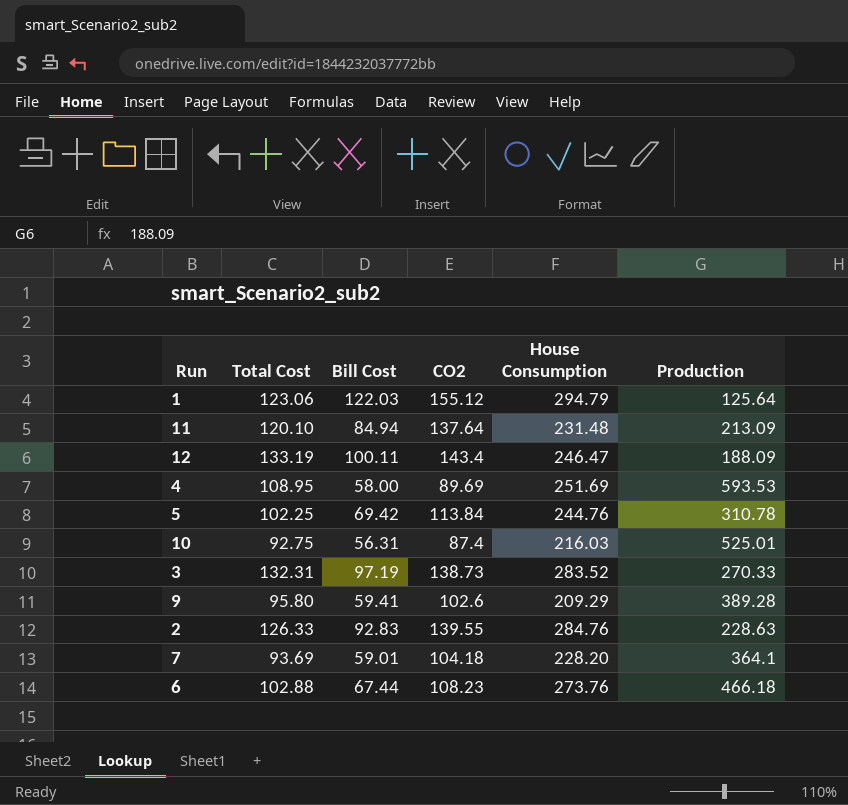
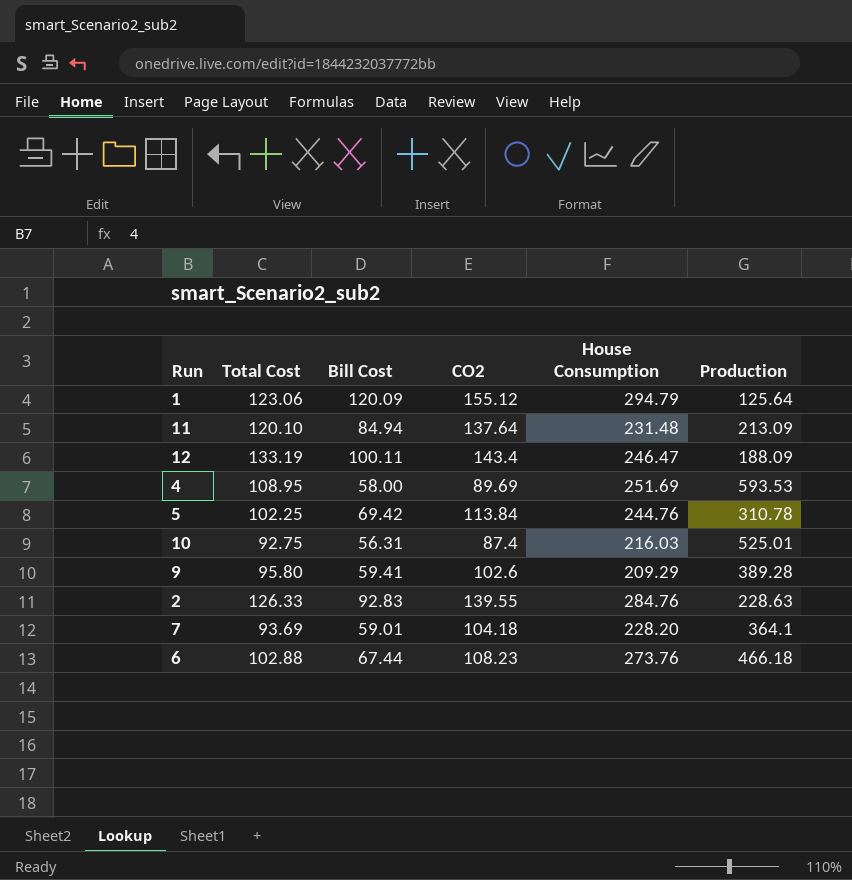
row 3: 132.31 | 97.19 | 138.73 | 283.52 | 270.33 -> none
1 | Bill Cost: 122.03 -> 120.09

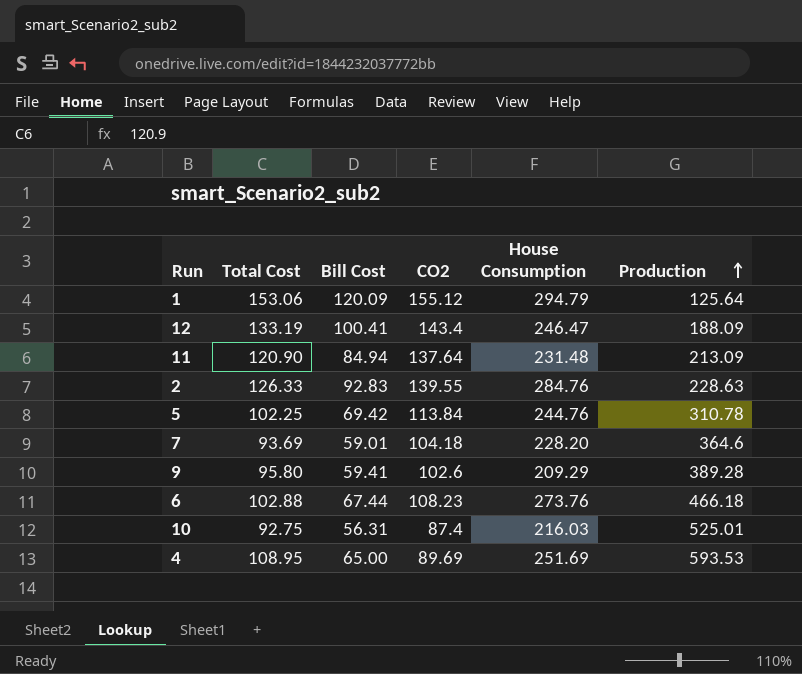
row order: none -> Production ascending
1 | Total Cost: 123.06 -> 153.06
12 | Bill Cost: 100.11 -> 100.41
11 | Total Cost: 120.10 -> 120.90
7 | Production: 364.1 -> 364.6
4 | Bill Cost: 58.00 -> 65.00

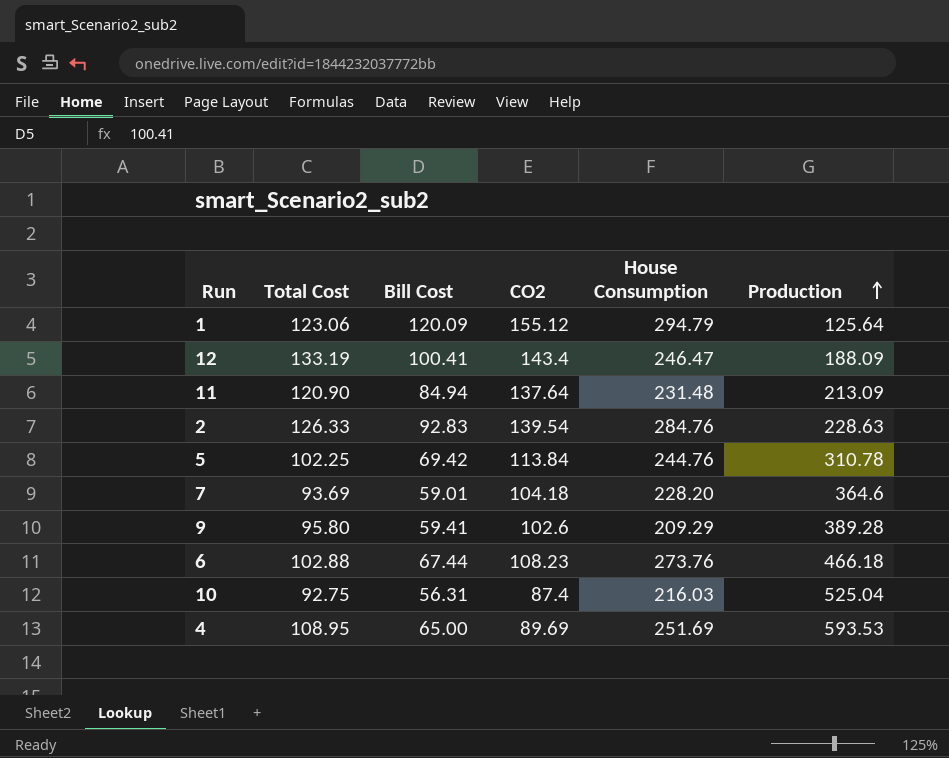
1 | Total Cost: 153.06 -> 123.06
2 | CO2: 139.55 -> 139.54
10 | Production: 525.01 -> 525.04

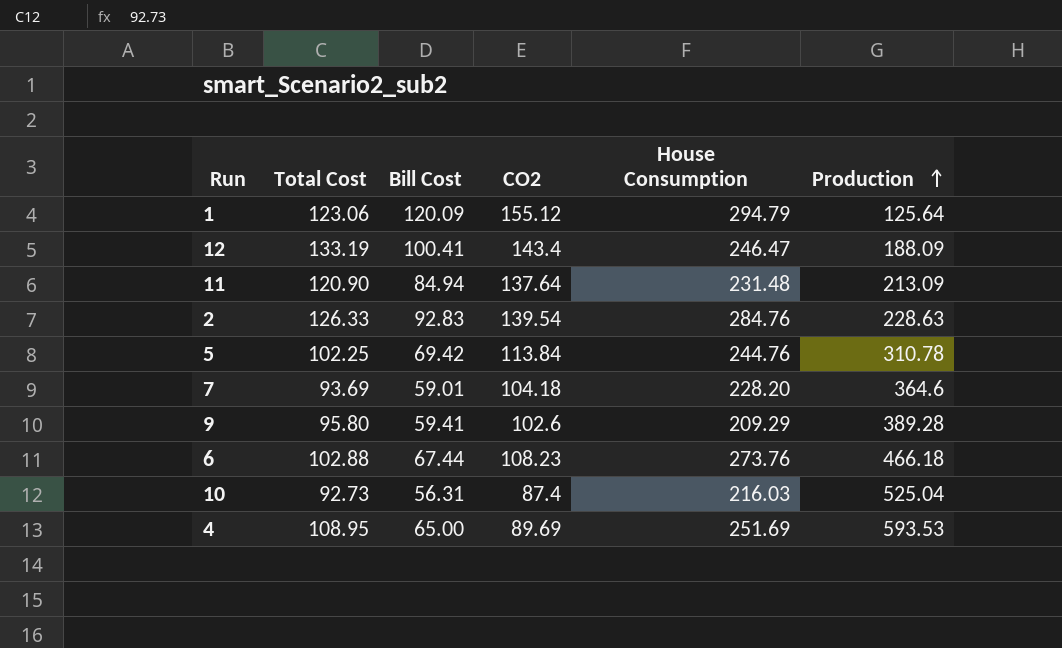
10 | Total Cost: 92.75 -> 92.73

